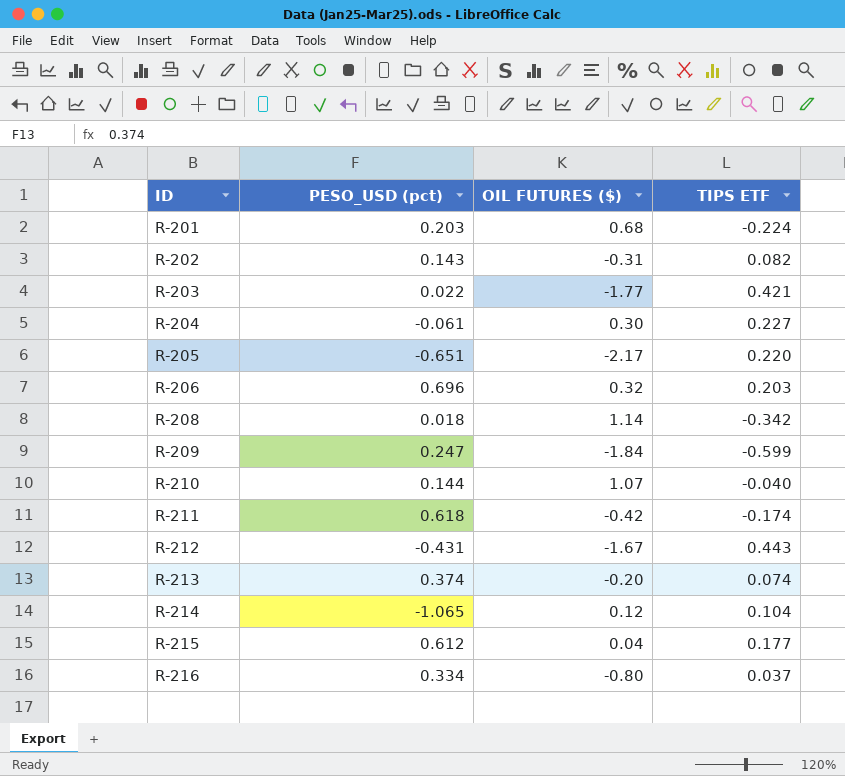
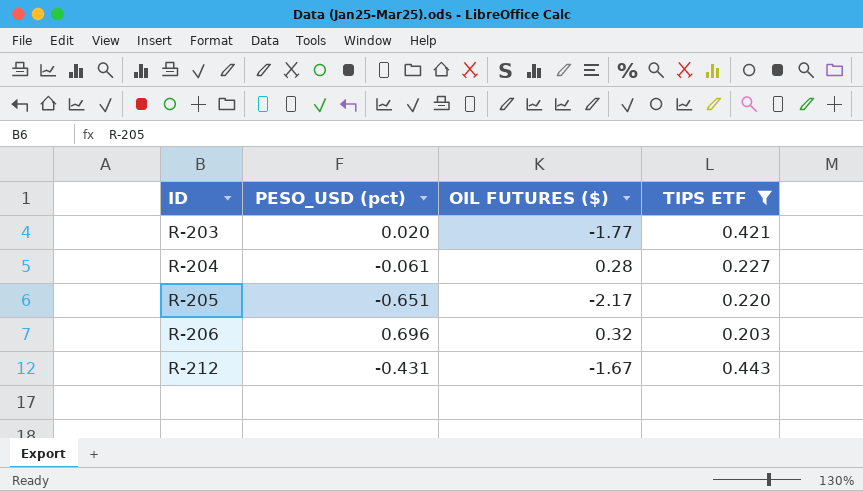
filter: none -> TIPS ETF >= 0.203
R-203 | PESO_USD (pct): 0.022 -> 0.020
R-204 | OIL FUTURES ($): 0.30 -> 0.28

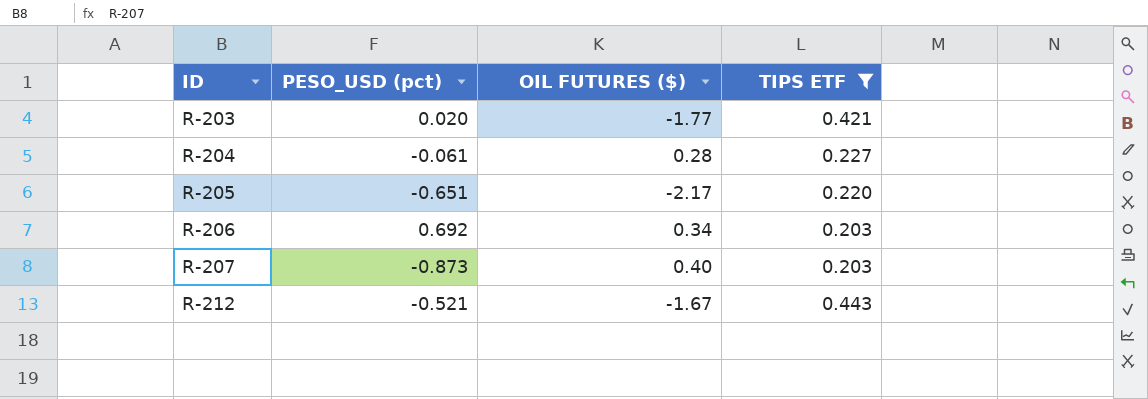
R-206 | PESO_USD (pct): 0.696 -> 0.692
R-206 | OIL FUTURES ($): 0.32 -> 0.34
row R-207: none -> -0.873 | 0.40 | 0.203
R-212 | PESO_USD (pct): -0.431 -> -0.521

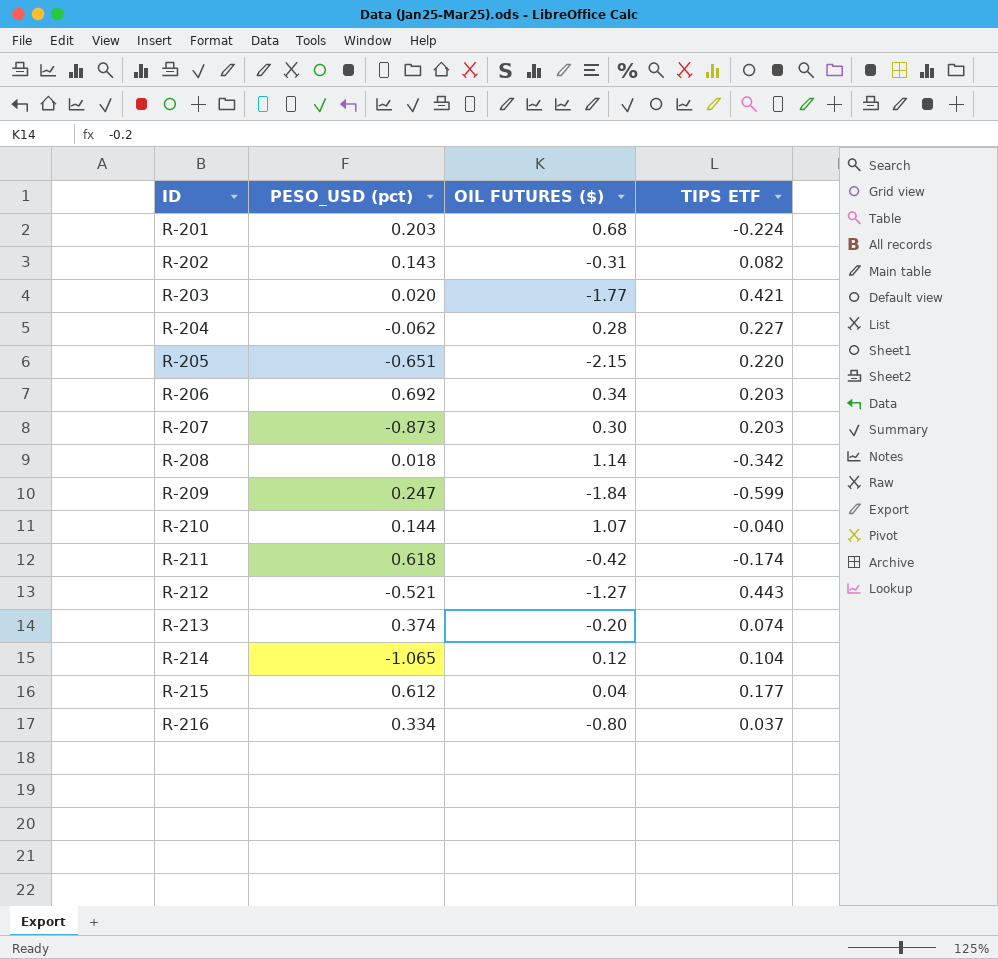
filter: TIPS ETF >= 0.203 -> none
R-204 | PESO_USD (pct): -0.061 -> -0.062
R-205 | OIL FUTURES ($): -2.17 -> -2.15
R-207 | OIL FUTURES ($): 0.40 -> 0.30
R-212 | OIL FUTURES ($): -1.67 -> -1.27

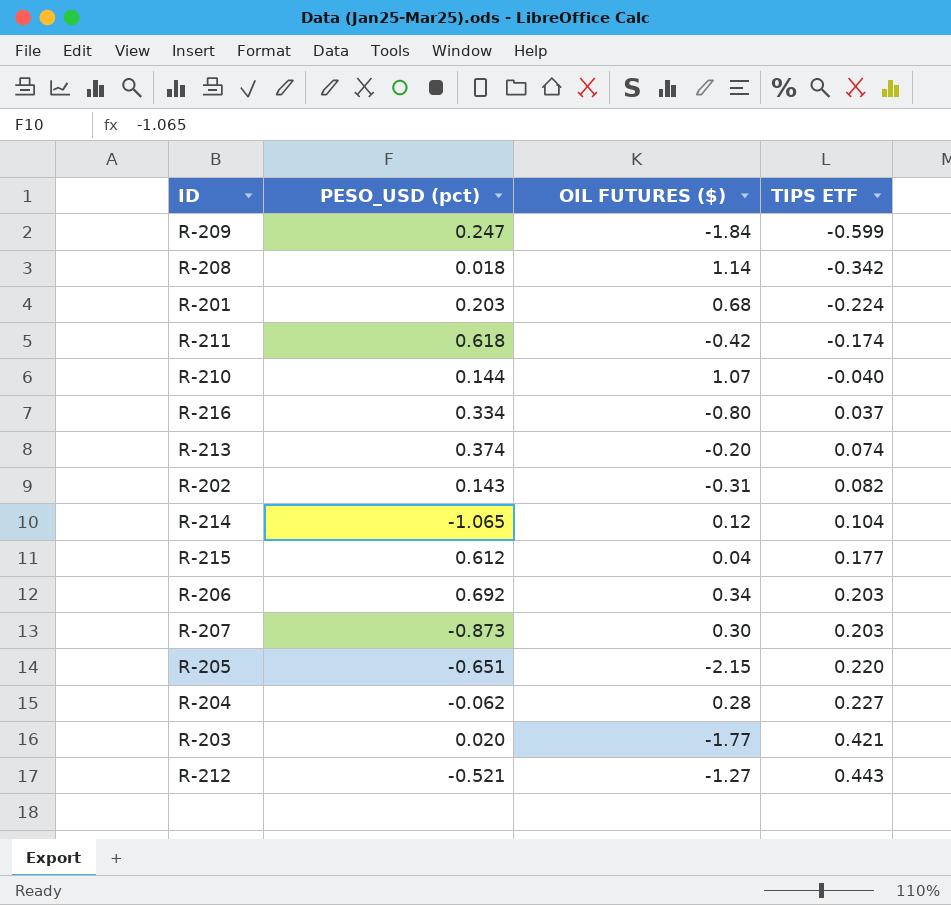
row order: ID ascending -> TIPS ETF ascending

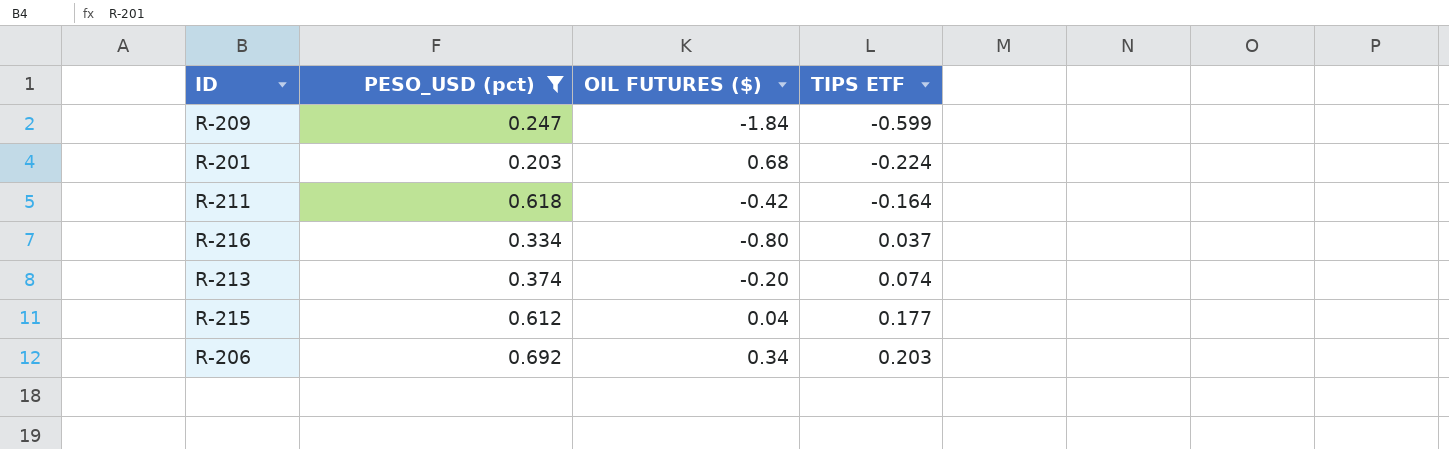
filter: none -> PESO_USD (pct) >= 0.203
R-211 | TIPS ETF: -0.174 -> -0.164

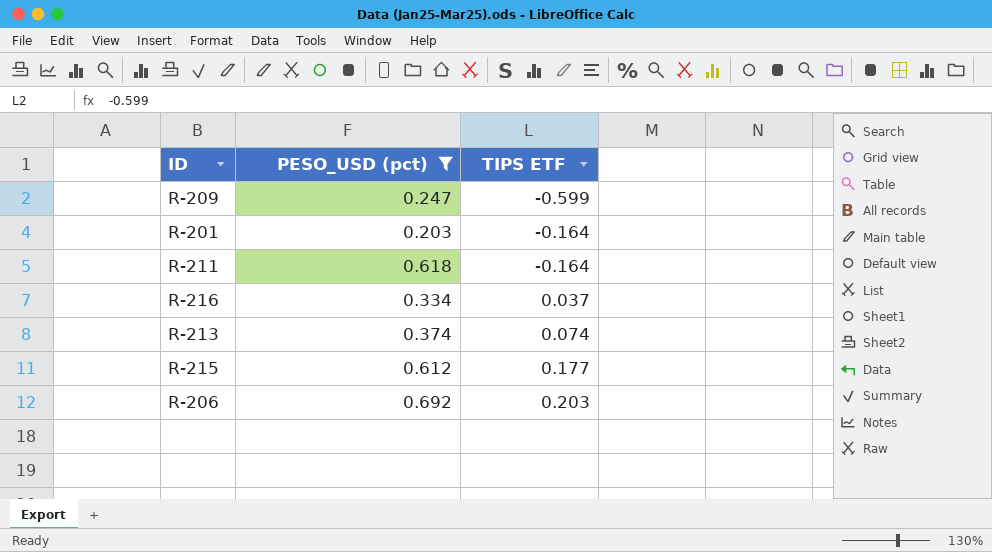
column OIL FUTURES ($) | position: 3 -> none
R-201 | TIPS ETF: -0.224 -> -0.164

